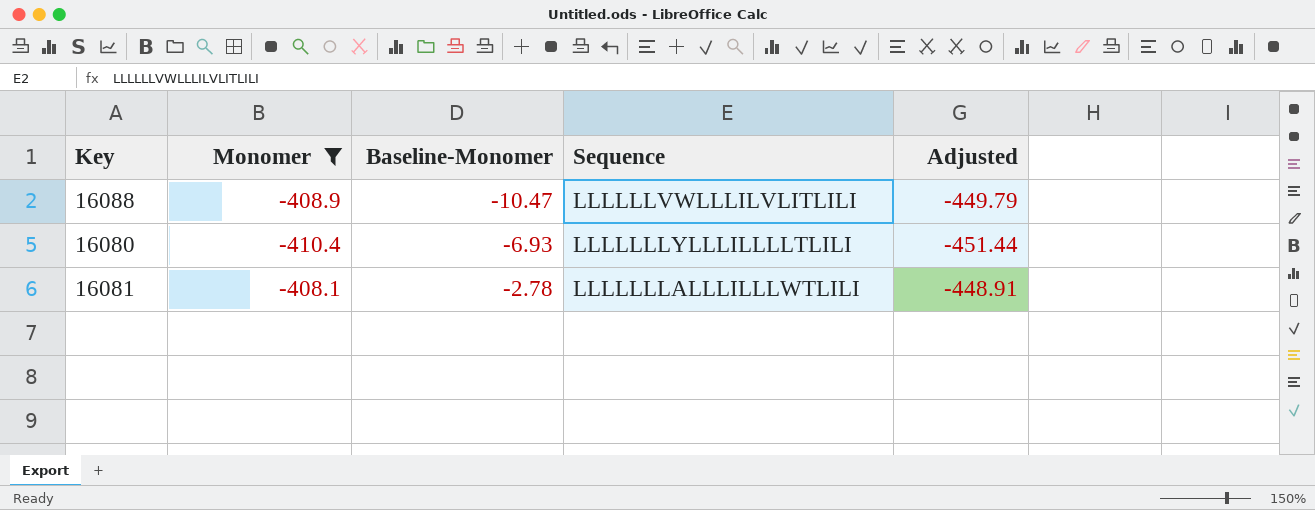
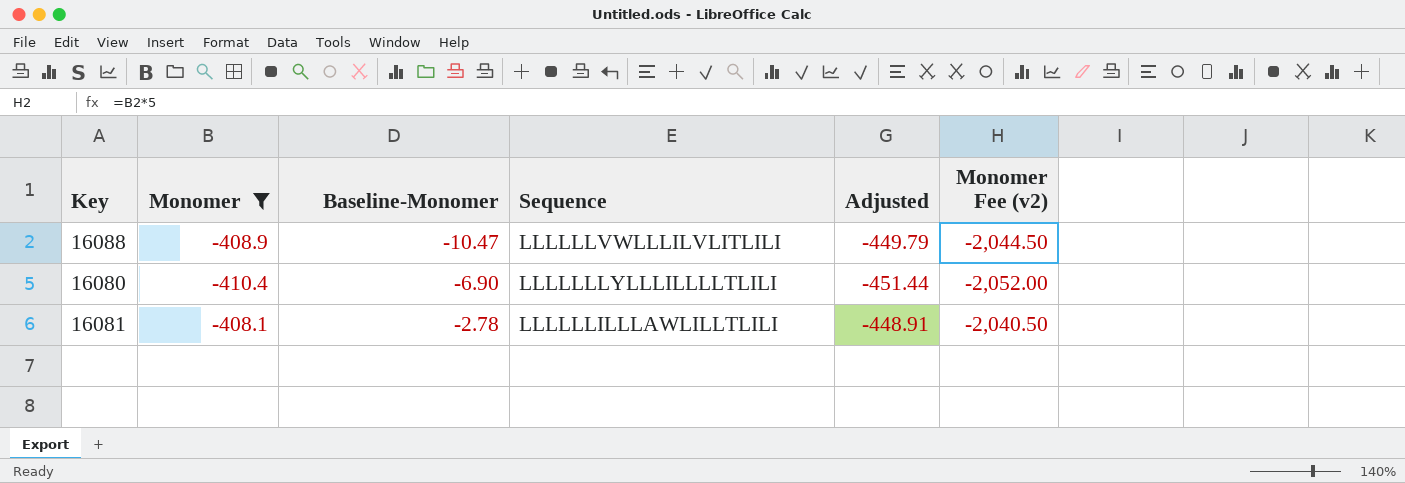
column Monomer Fee (v2) | formula: none -> [Monomer] * 5
16080 | Baseline-Monomer: -6.93 -> -6.90
16081 | Sequence: LLLLLLLALLLILLLWTLILI -> LLLLLLILLLAWLILLTLILI

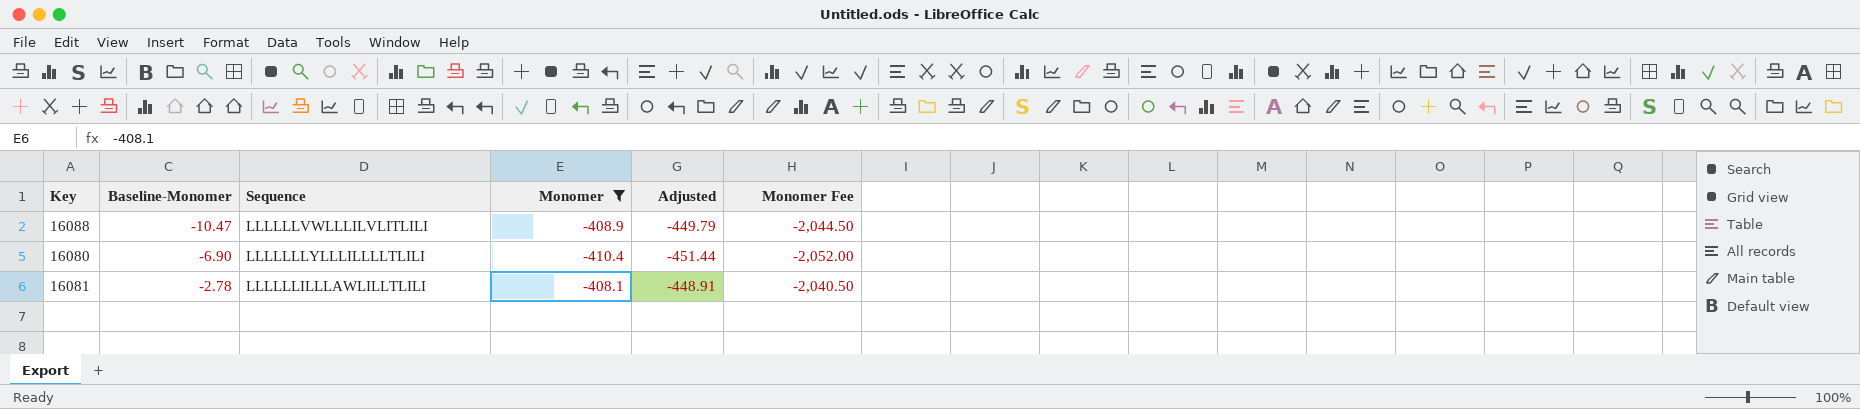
column Monomer | position: 2 -> 4
column name: Monomer Fee (v2) -> Monomer Fee

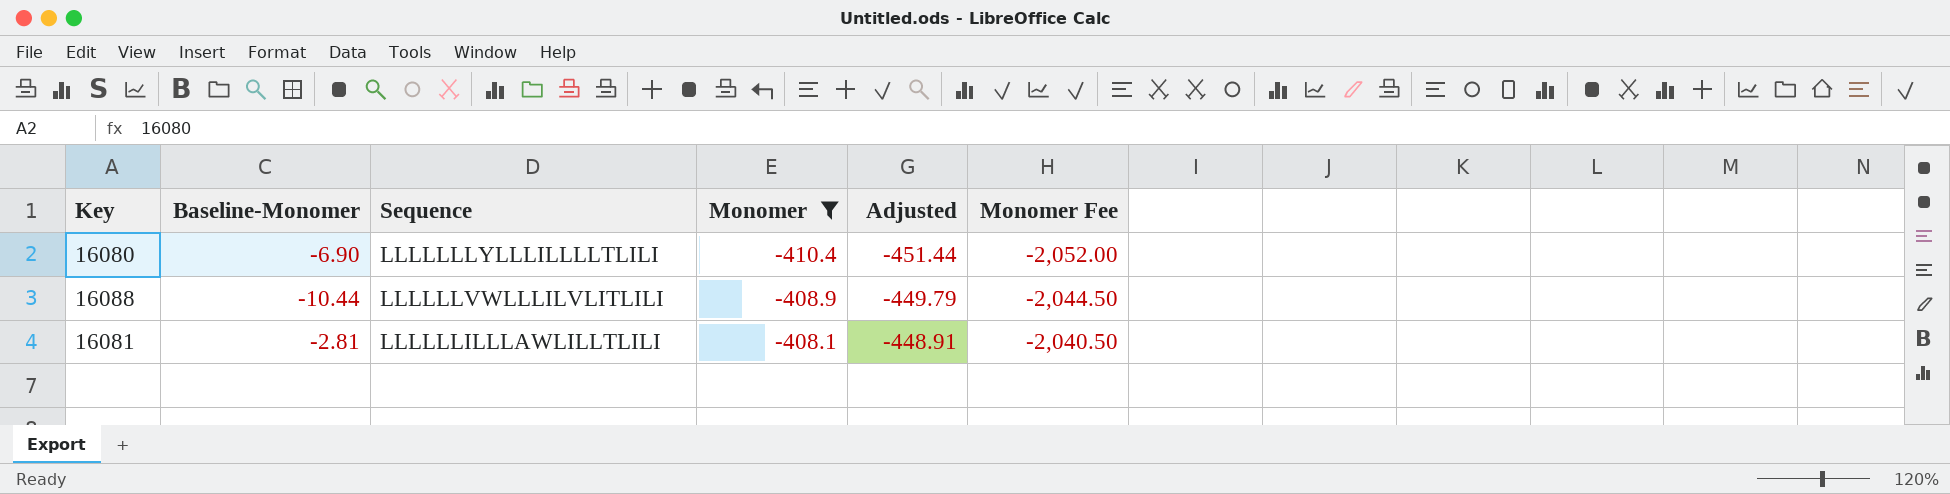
row order: Baseline-Monomer ascending -> Monomer ascending
16088 | Baseline-Monomer: -10.47 -> -10.44
16081 | Baseline-Monomer: -2.78 -> -2.81

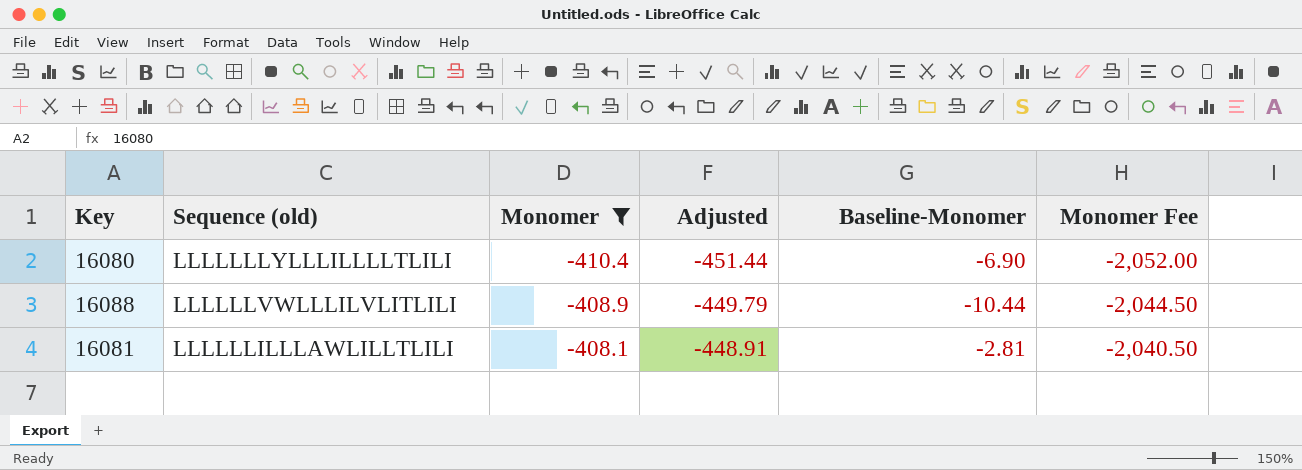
column name: Sequence -> Sequence (old)
column Baseline-Monomer | position: 2 -> 5

